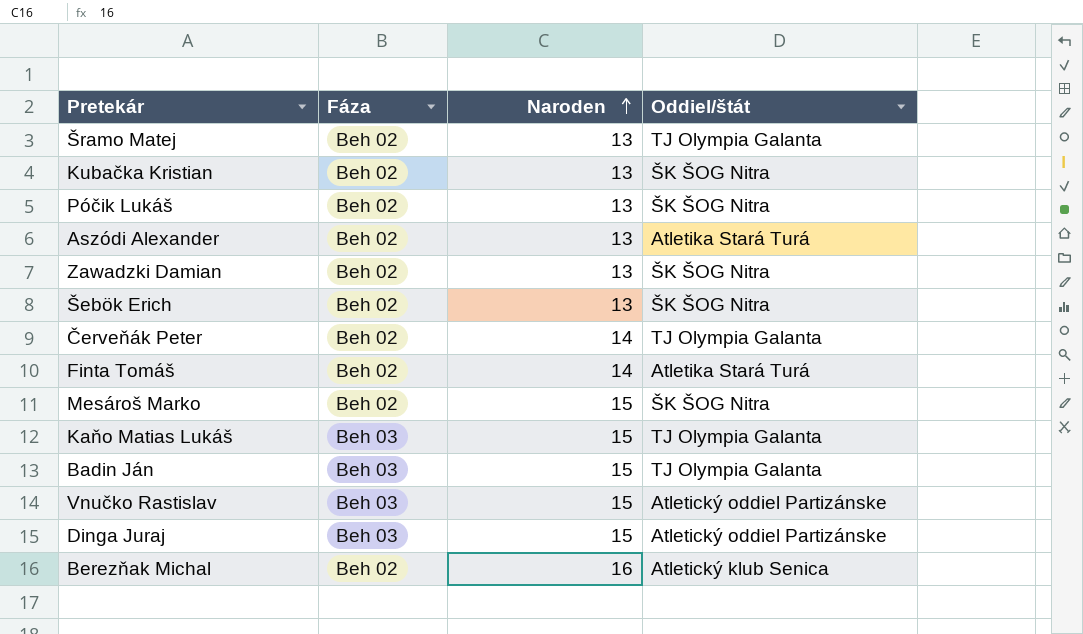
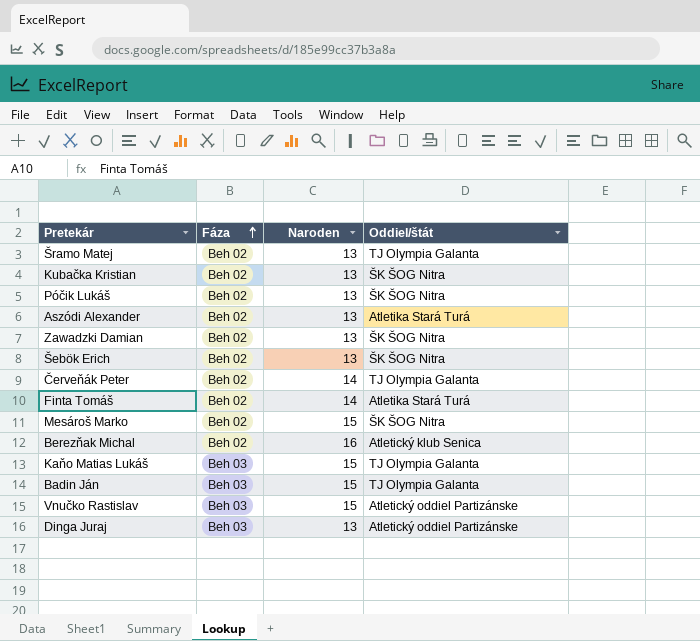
row order: Naroden ascending -> Fáza ascending
Dinga Juraj | Naroden: 15 -> 13

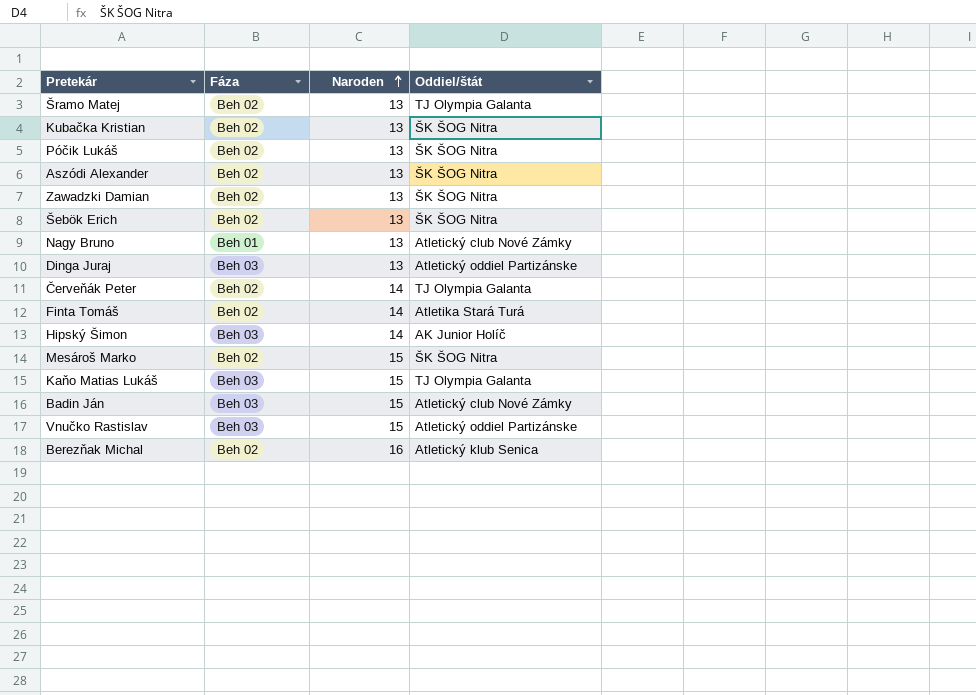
row order: Fáza ascending -> Naroden ascending
Aszódi Alexander | Oddiel/štát: Atletika Stará Turá -> ŠK ŠOG Nitra
row Nagy Bruno: none -> Beh 01 | 13 | Atletický club Nové Zámky
row Hipský Šimon: none -> Beh 03 | 14 | AK Junior Holíč
Badin Ján | Oddiel/štát: TJ Olympia Galanta -> Atletický club Nové Zámky

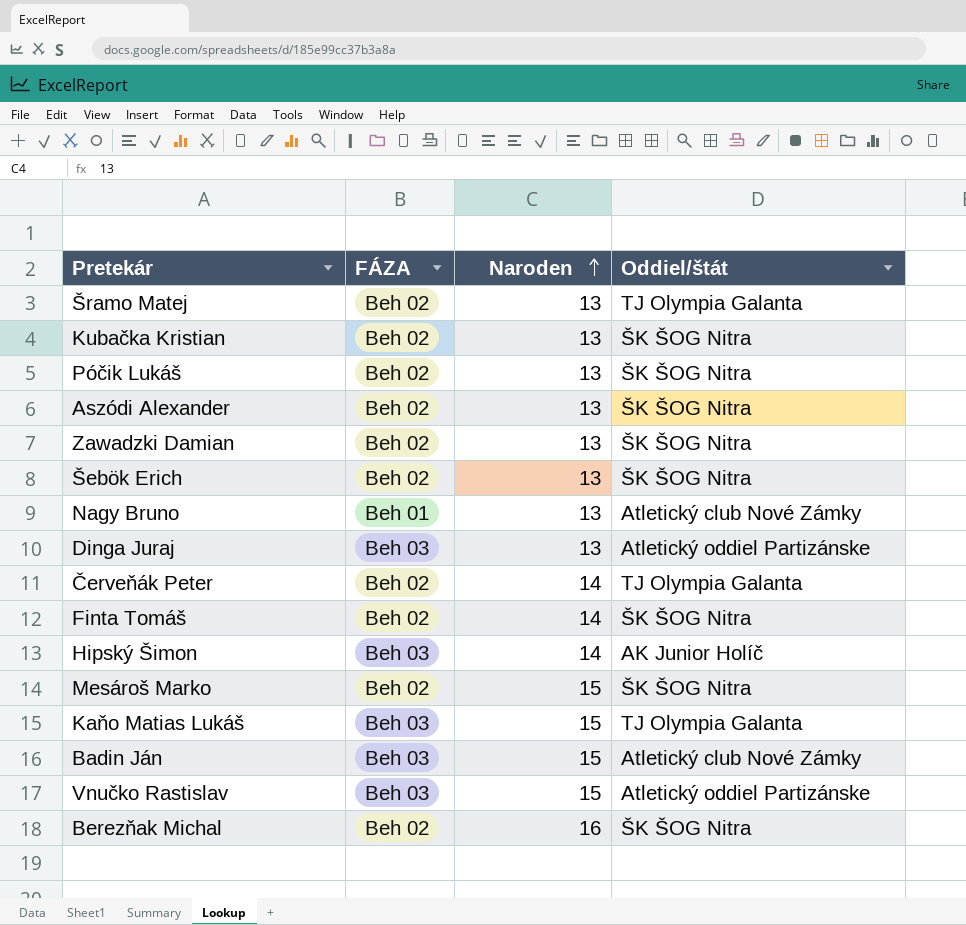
column name: Fáza -> FÁZA
Finta Tomáš | Oddiel/štát: Atletika Stará Turá -> ŠK ŠOG Nitra
Berezňak Michal | Oddiel/štát: Atletický klub Senica -> ŠK ŠOG Nitra

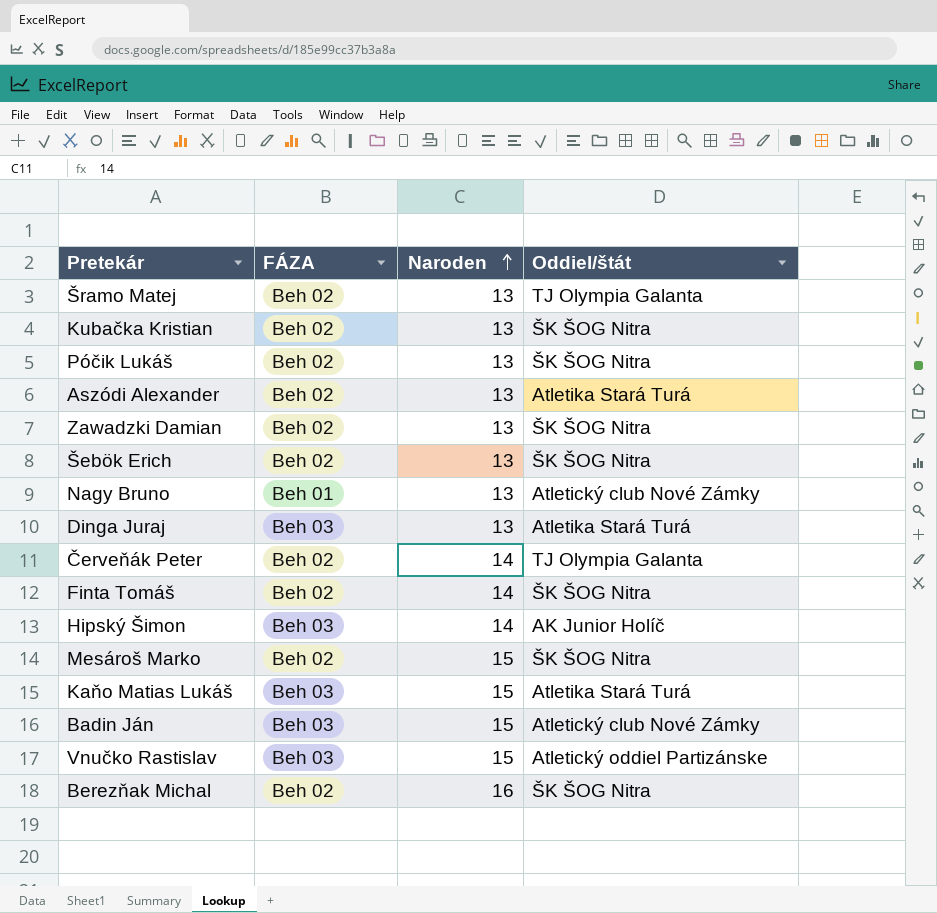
Aszódi Alexander | Oddiel/štát: ŠK ŠOG Nitra -> Atletika Stará Turá
Dinga Juraj | Oddiel/štát: Atletický oddiel Partizánske -> Atletika Stará Turá
Kaňo Matias Lukáš | Oddiel/štát: TJ Olympia Galanta -> Atletika Stará Turá

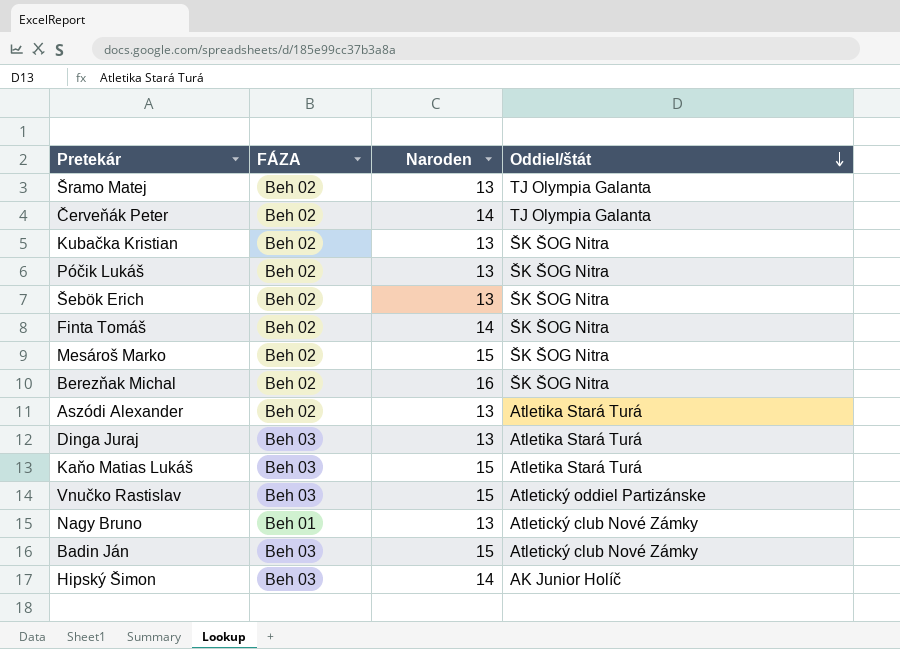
row order: Naroden ascending -> Oddiel/štát descending
row Zawadzki Damian: Beh 02 | 13 | ŠK ŠOG Nitra -> none

